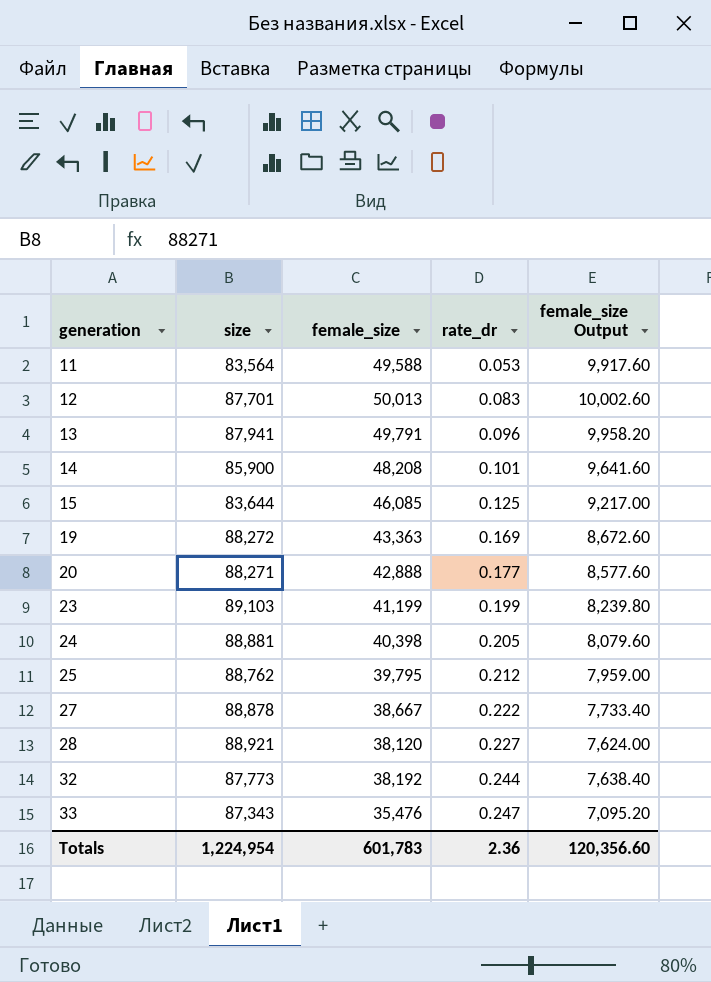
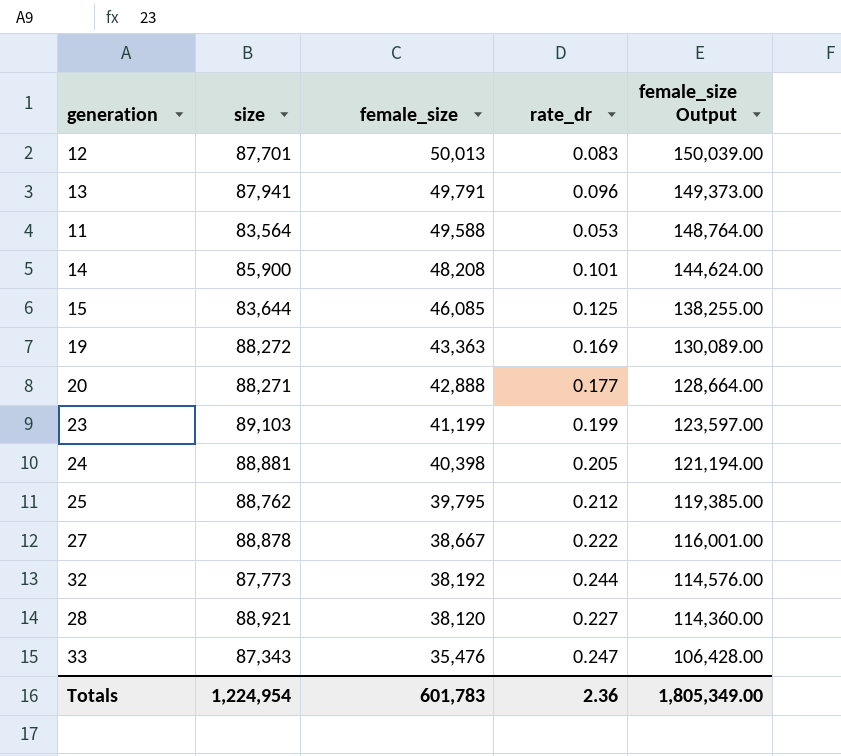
row order: generation ascending -> female_size descending
column female_size Output | formula: [female_size] * 0.2 -> [female_size] * 3
Totals | female_size Output: 120,356.60 -> 1,805,349.00

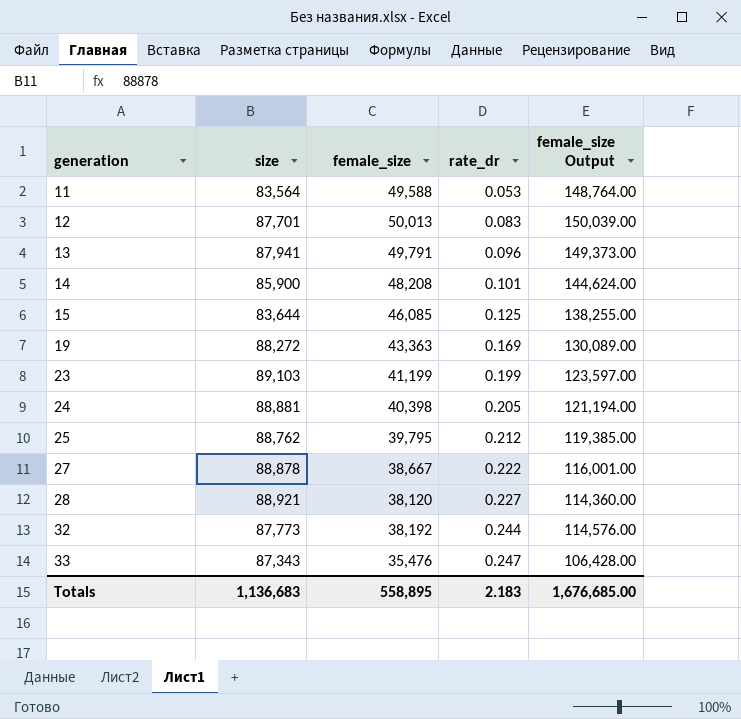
row order: female_size descending -> generation ascending
row 20: 88,271 | 42,888 | 0.177 | 128,664.00 -> none
Totals | size: 1,224,954 -> 1,136,683
Totals | female_size: 601,783 -> 558,895
Totals | rate_dr: 2.36 -> 2.183
Totals | female_size Output: 1,805,349.00 -> 1,676,685.00

